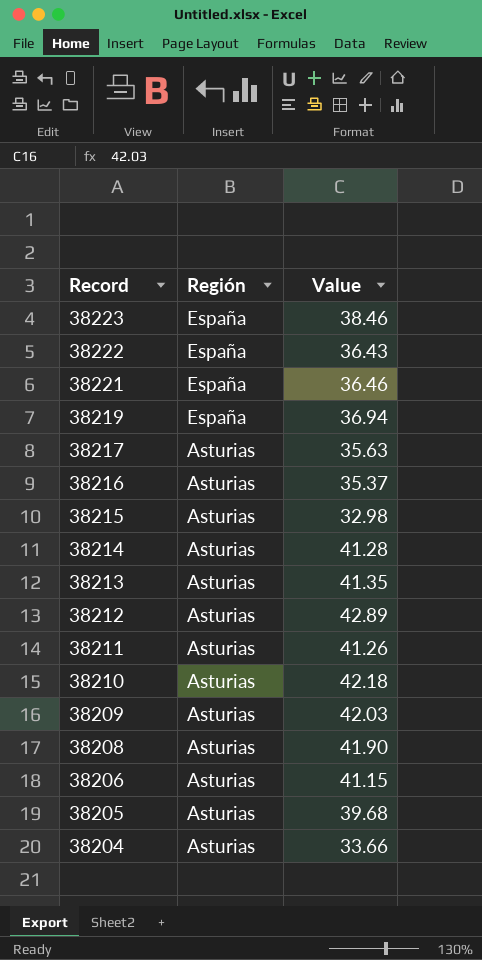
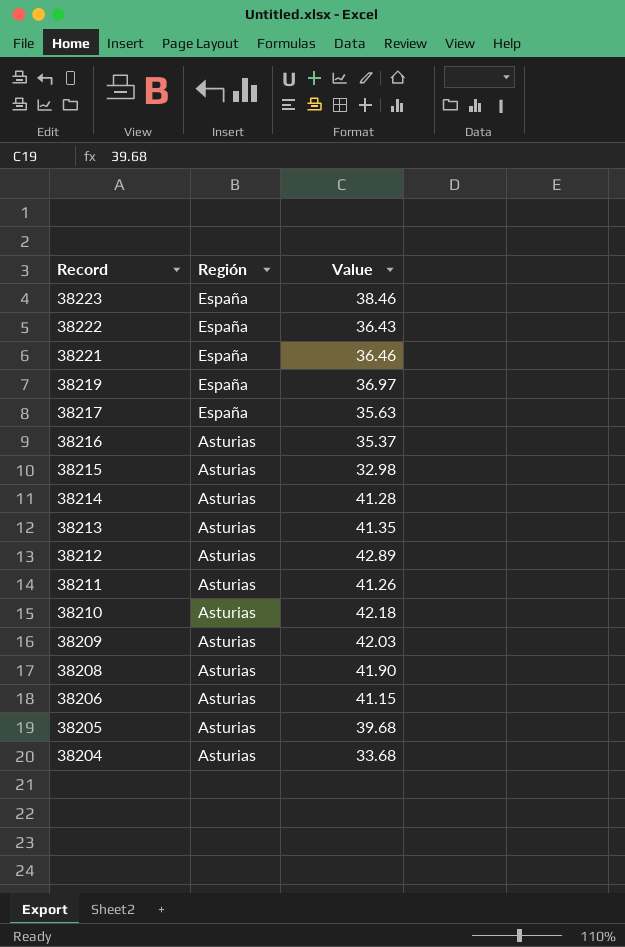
38219 | Value: 36.94 -> 36.97
38217 | Región: Asturias -> España
38204 | Value: 33.66 -> 33.68

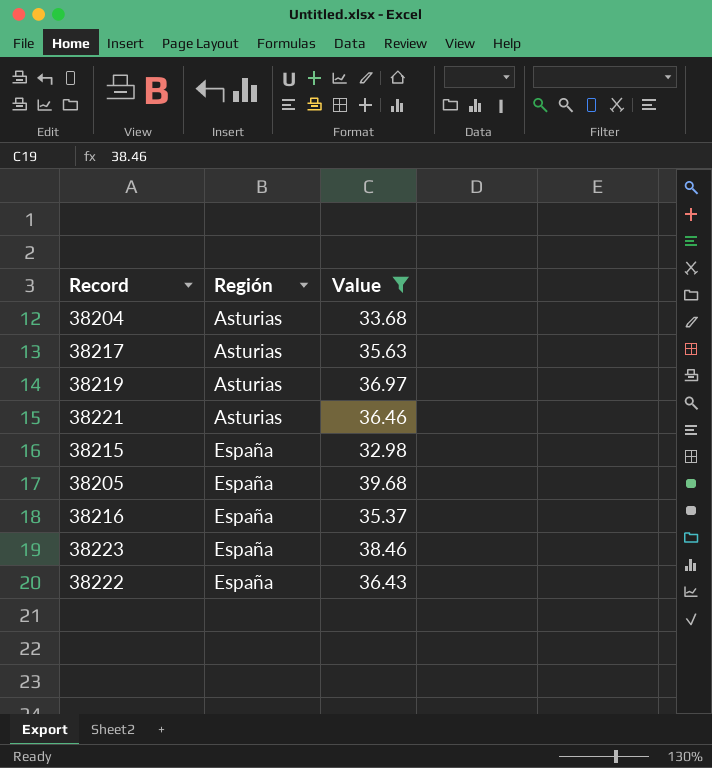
filter: none -> Value <= 39.68
row order: Record descending -> Región ascending
38217 | Región: España -> Asturias
38219 | Región: España -> Asturias
38221 | Región: España -> Asturias
38215 | Región: Asturias -> España
38205 | Región: Asturias -> España
38216 | Región: Asturias -> España

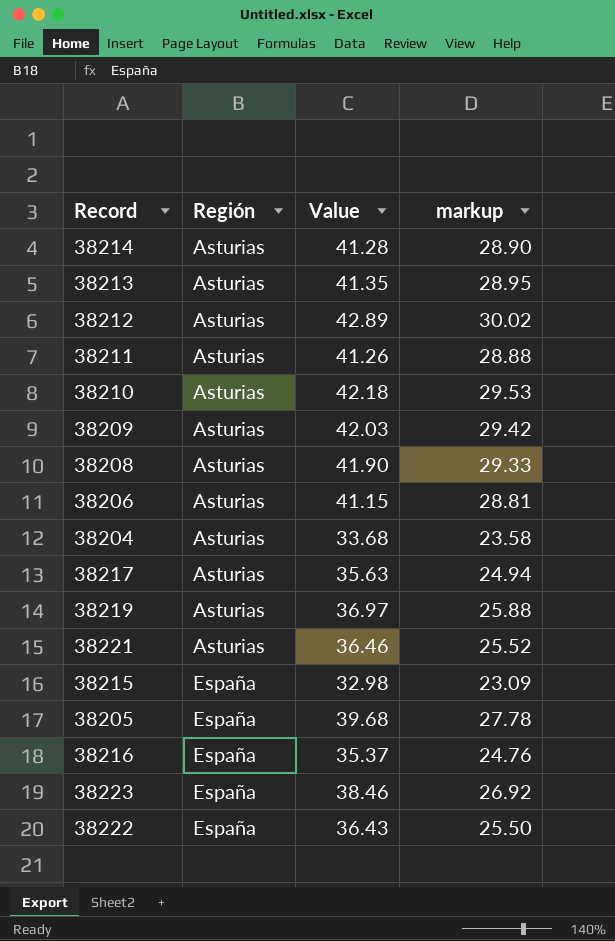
filter: Value <= 39.68 -> none
column markup | formula: none -> [Value] * 0.7

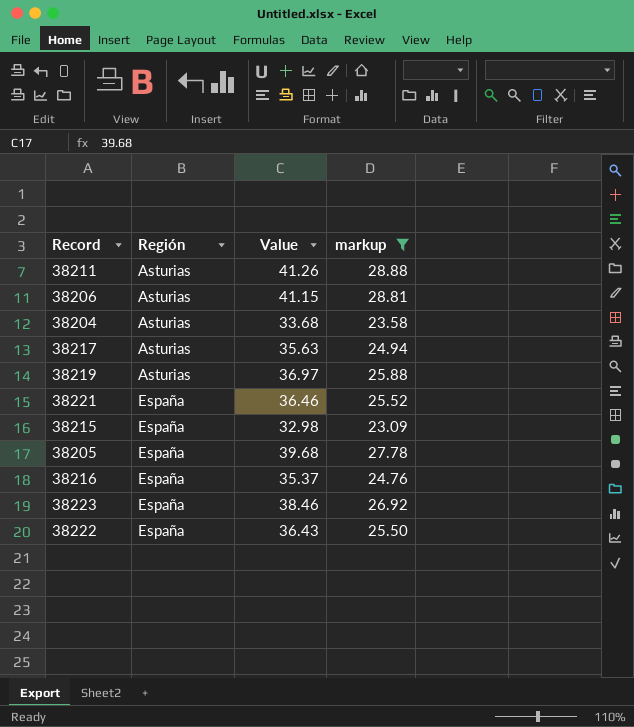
filter: none -> markup <= 28.88
38221 | Región: Asturias -> España

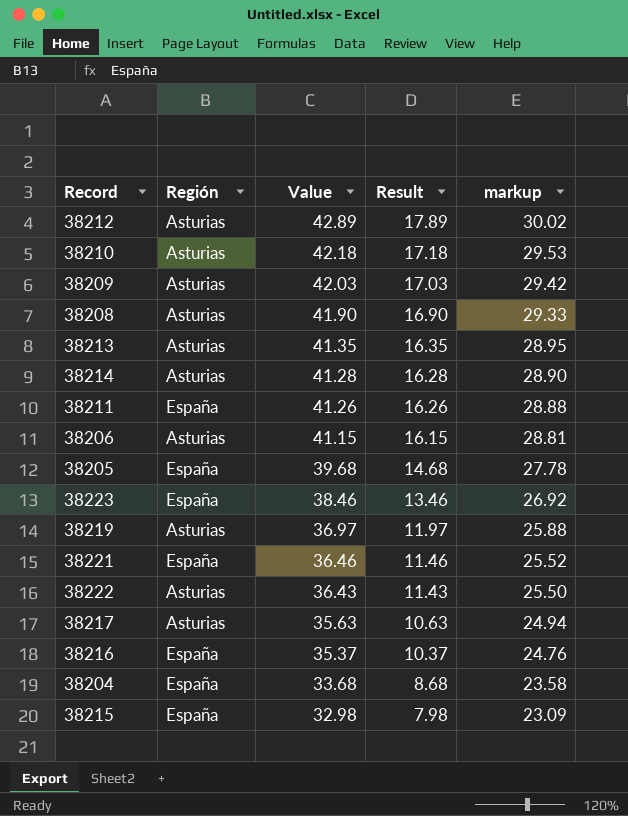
filter: markup <= 28.88 -> none
row order: Región ascending -> Value descending
column Result | formula: none -> [Value] - 25
38211 | Región: Asturias -> España
38222 | Región: España -> Asturias
38204 | Región: Asturias -> España

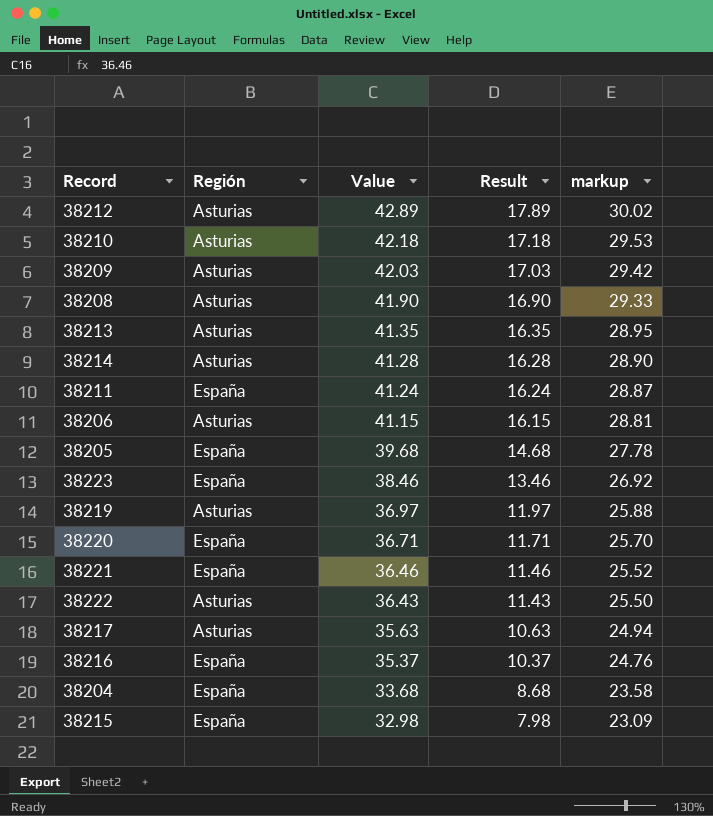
38211 | Value: 41.26 -> 41.24
38211 | Result: 16.26 -> 16.24
38211 | markup: 28.88 -> 28.87
row 38220: none -> España | 36.71 | 11.71 | 25.70

